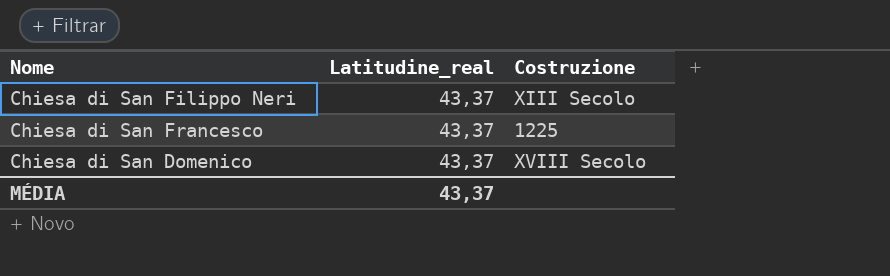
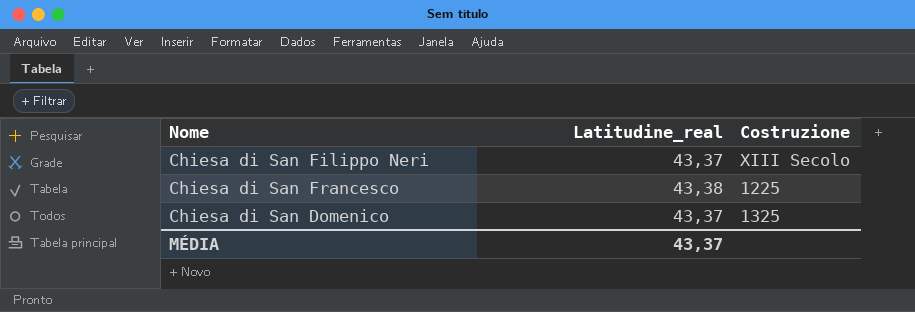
Chiesa di San Francesco | Latitudine_real: 43,37 -> 43,38
Chiesa di San Domenico | Costruzione: XVIII Secolo -> 1325

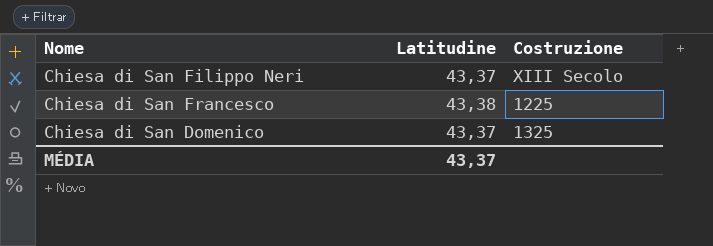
column name: Latitudine_real -> Latitudine

